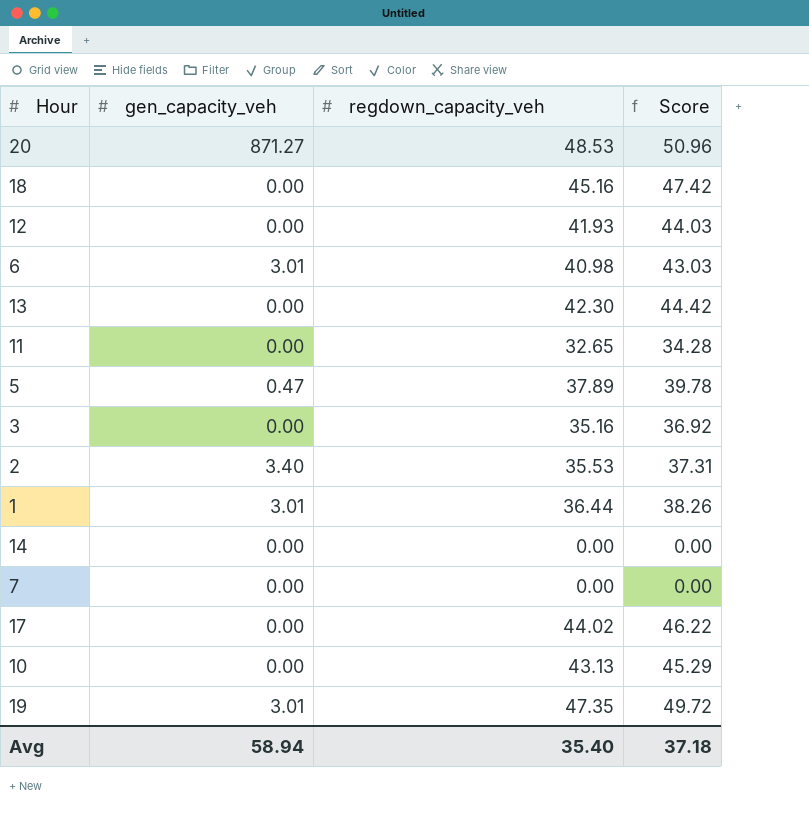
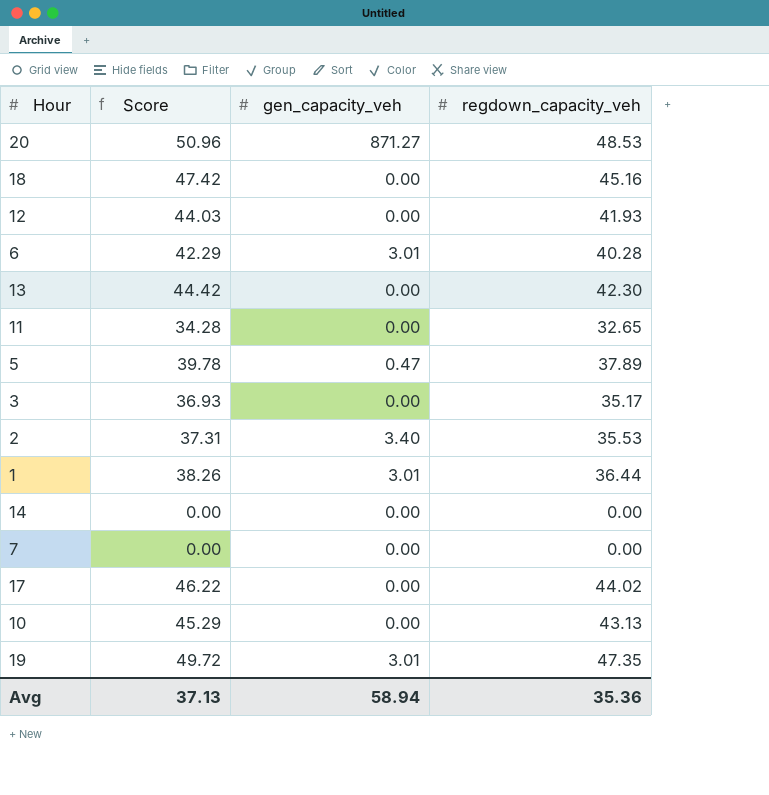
column Score | position: 4 -> 2
6 | Score: 43.03 -> 42.29
6 | regdown_capacity_veh: 40.98 -> 40.28
3 | Score: 36.92 -> 36.93
3 | regdown_capacity_veh: 35.16 -> 35.17
Avg | Score: 37.18 -> 37.13
Avg | regdown_capacity_veh: 35.40 -> 35.36

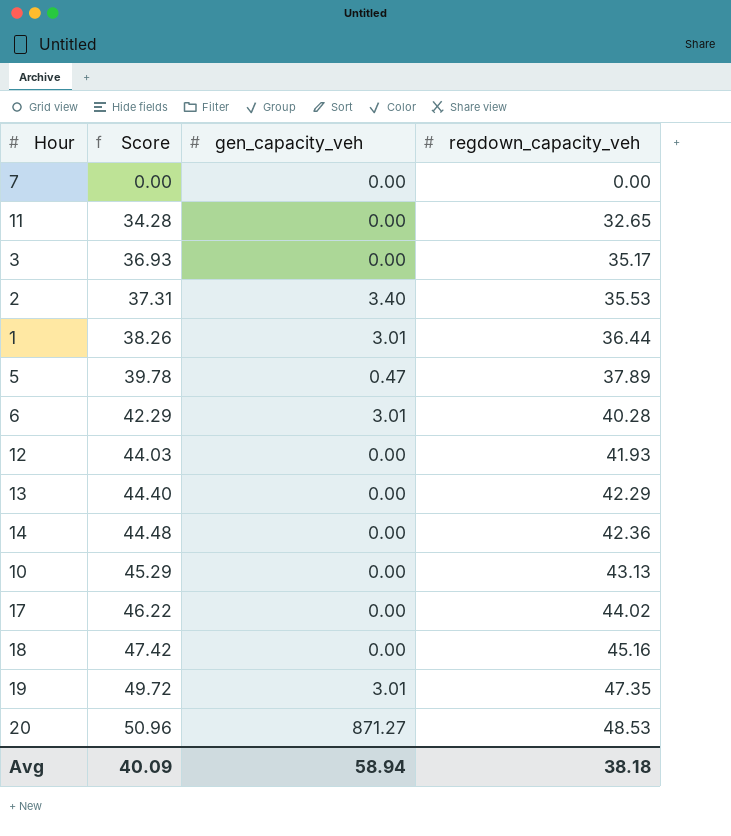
row order: none -> Score ascending
13 | Score: 44.42 -> 44.40
13 | regdown_capacity_veh: 42.30 -> 42.29
14 | Score: 0.00 -> 44.48
14 | regdown_capacity_veh: 0.00 -> 42.36
Avg | Score: 37.13 -> 40.09
Avg | regdown_capacity_veh: 35.36 -> 38.18

